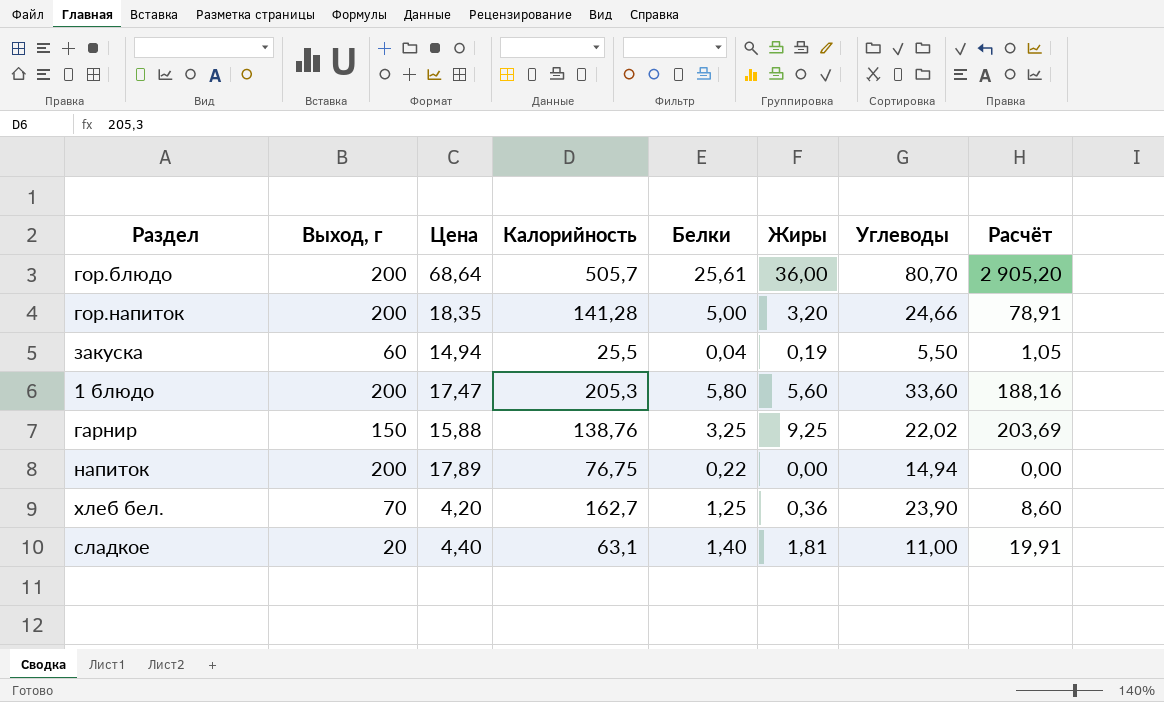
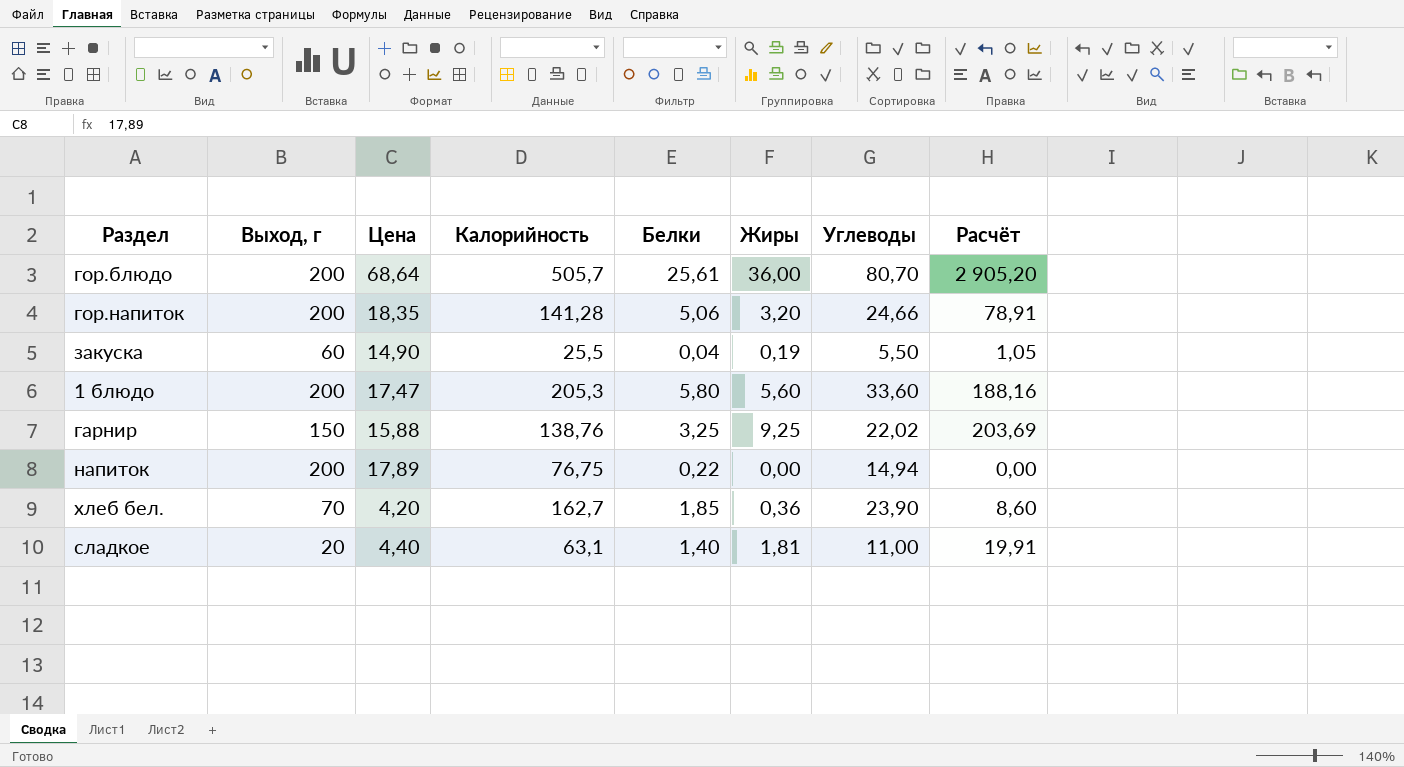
гор.напиток | Белки: 5,00 -> 5,06
закуска | Цена: 14,94 -> 14,90
хлеб бел. | Белки: 1,25 -> 1,85

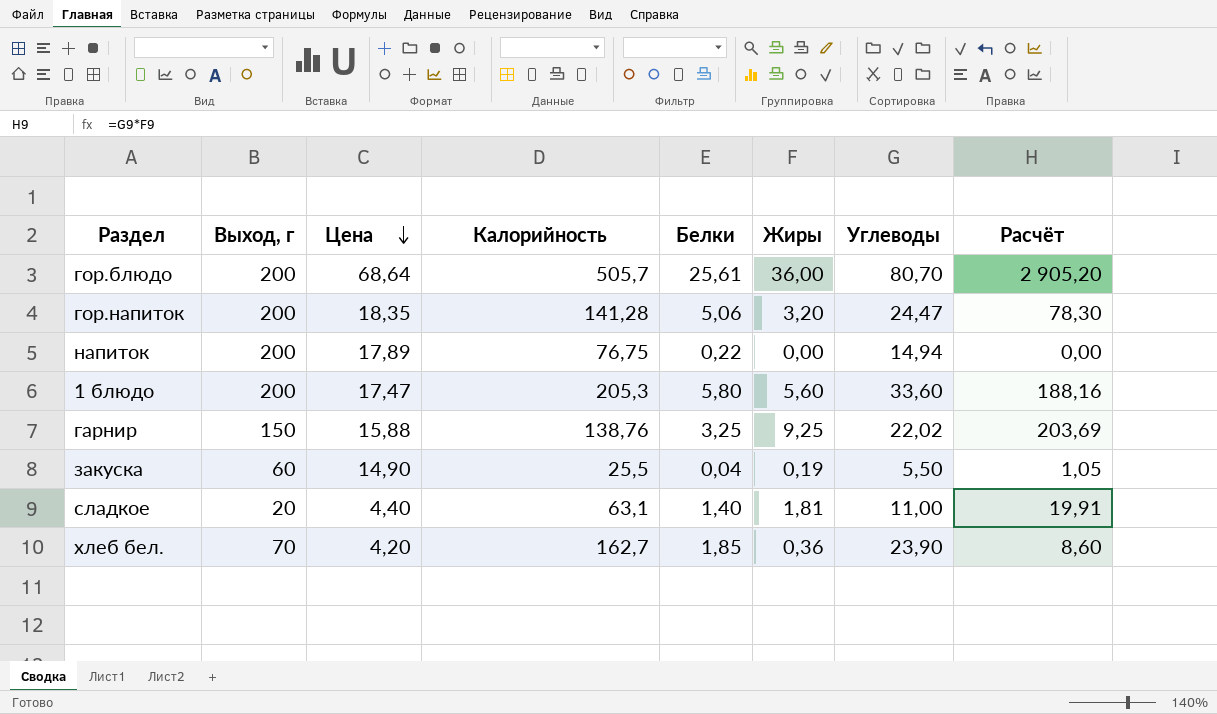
row order: none -> Цена descending
гор.напиток | Углеводы: 24,66 -> 24,47
гор.напиток | Расчёт: 78,91 -> 78,30

